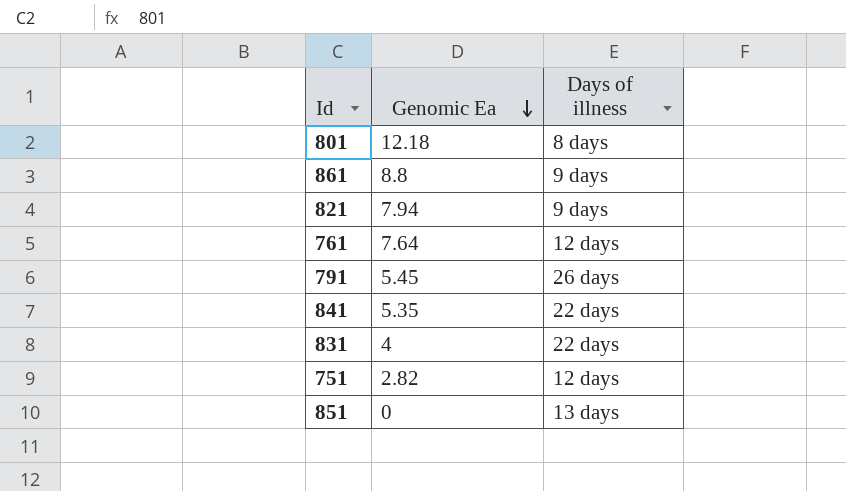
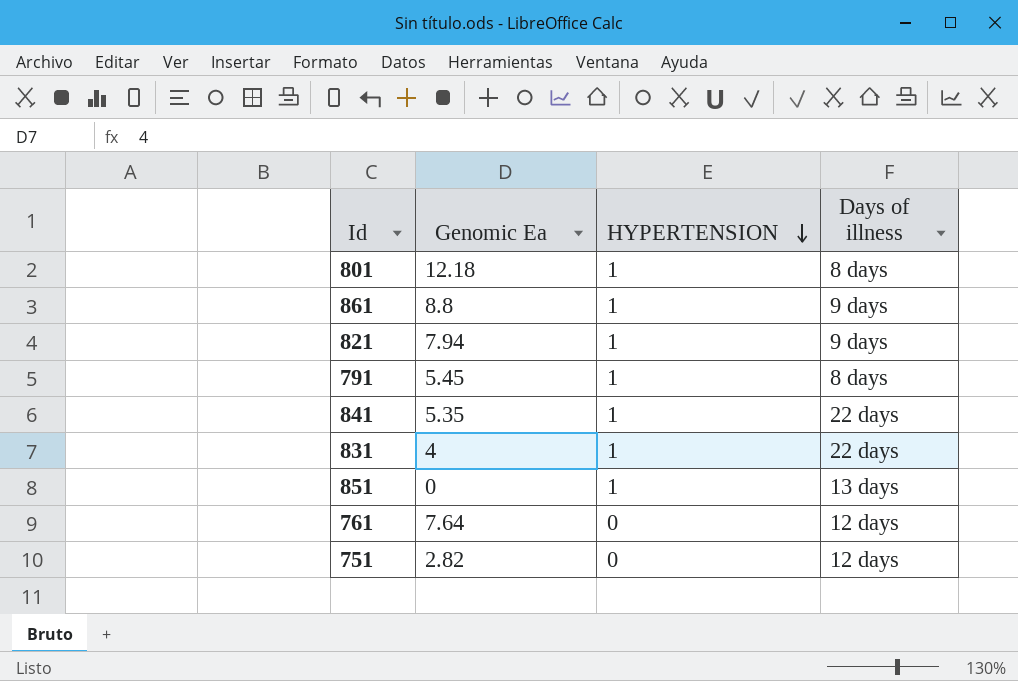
row order: Genomic Ea descending -> HYPERTENSION descending
column HYPERTENSION | position: none -> 3
791 | Days of illness: 26 days -> 8 days

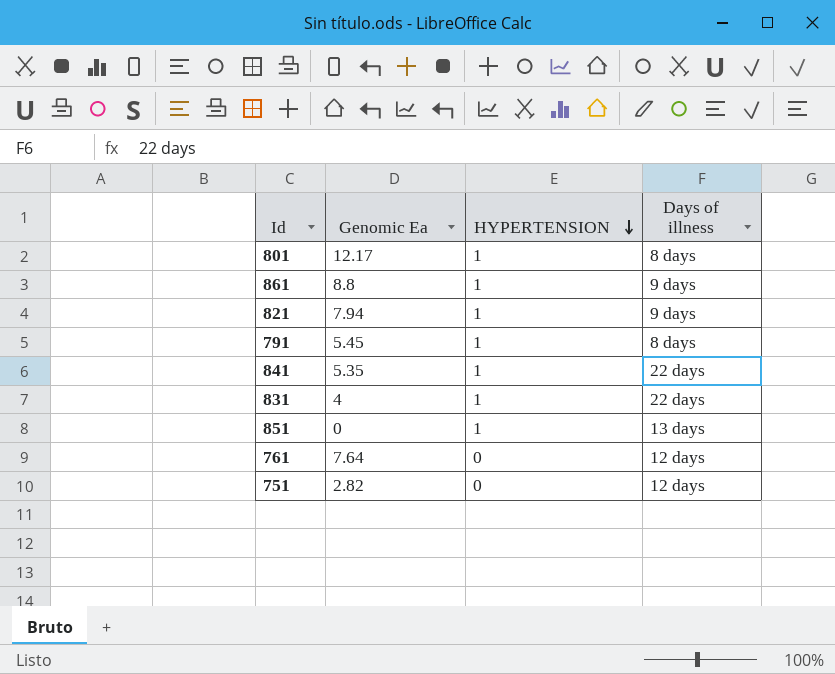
801 | Genomic Ea: 12.18 -> 12.17

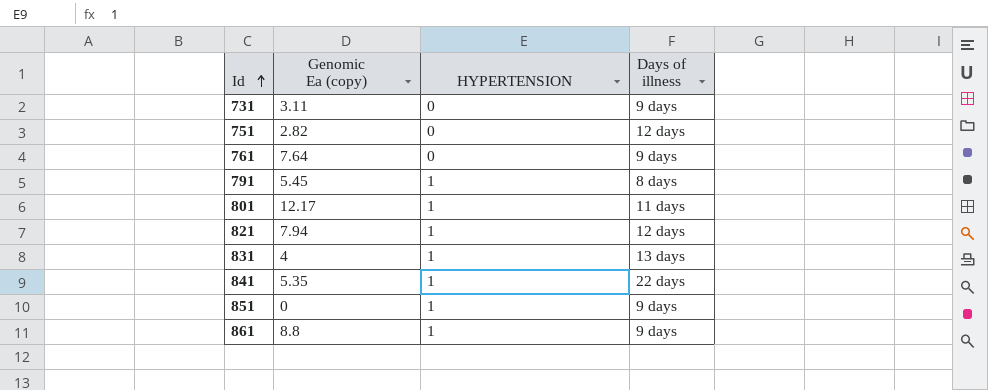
row order: HYPERTENSION descending -> Id ascending
column name: Genomic Ea -> Genomic Ea (copy)
row 731: none -> 3.11 | 0 | 9 days
761 | Days of illness: 12 days -> 9 days
801 | Days of illness: 8 days -> 11 days
821 | Days of illness: 9 days -> 12 days
831 | Days of illness: 22 days -> 13 days
851 | Days of illness: 13 days -> 9 days

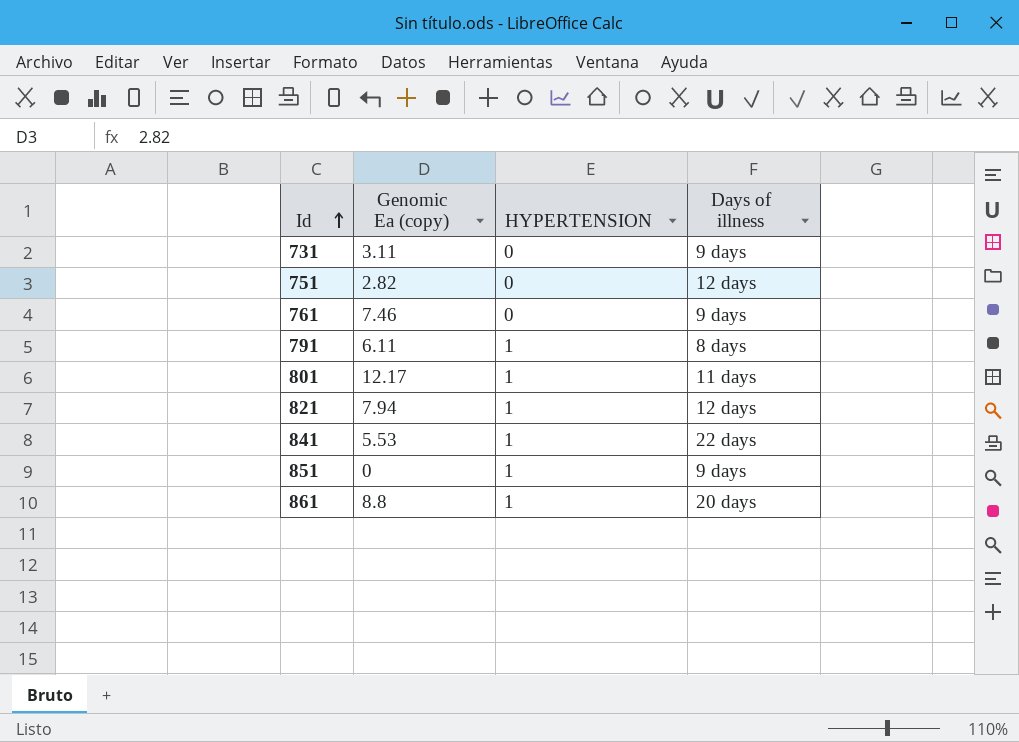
row 831: 4 | 1 | 13 days -> none
761 | Genomic Ea (copy): 7.64 -> 7.46
791 | Genomic Ea (copy): 5.45 -> 6.11
841 | Genomic Ea (copy): 5.35 -> 5.53
861 | Days of illness: 9 days -> 20 days

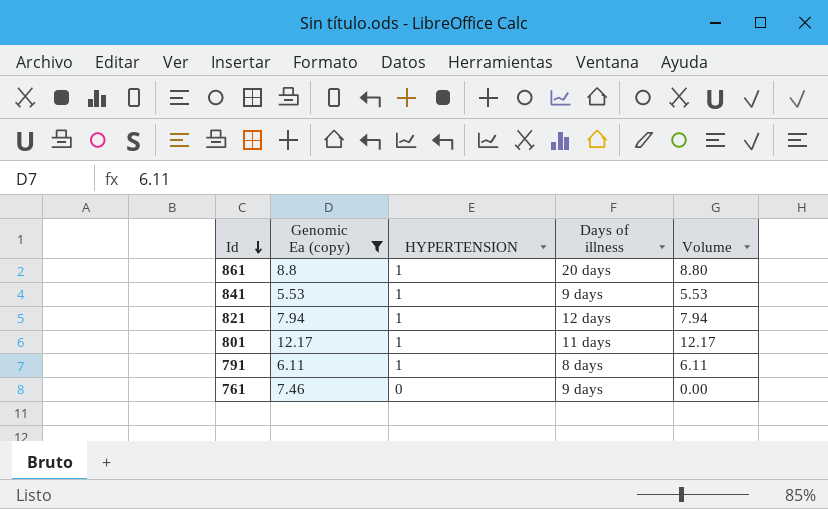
filter: none -> Genomic Ea (copy) >= 5.53
row order: Id ascending -> Id descending
column Volume | formula: none -> [Genomic Ea (copy)] * [HYPERTENSION]
841 | Days of illness: 22 days -> 9 days

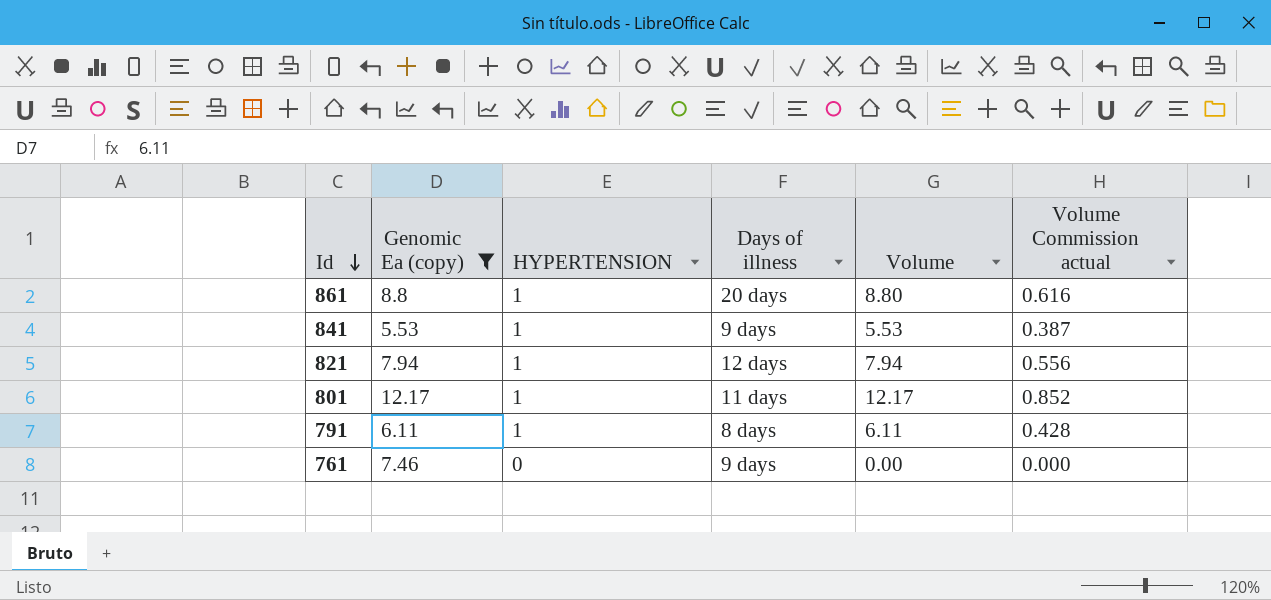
column Volume Commission actual | formula: none -> [Volume] * 0.07

